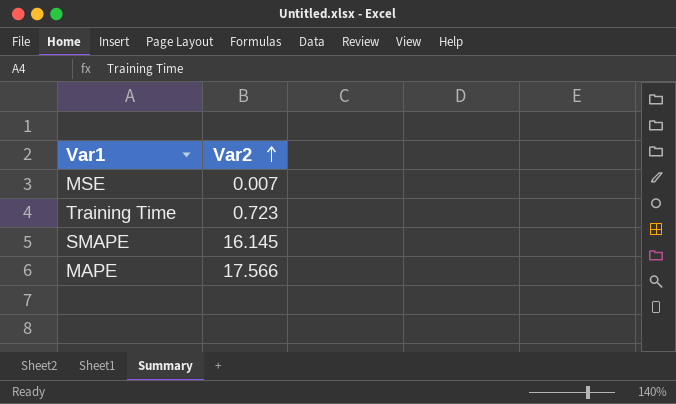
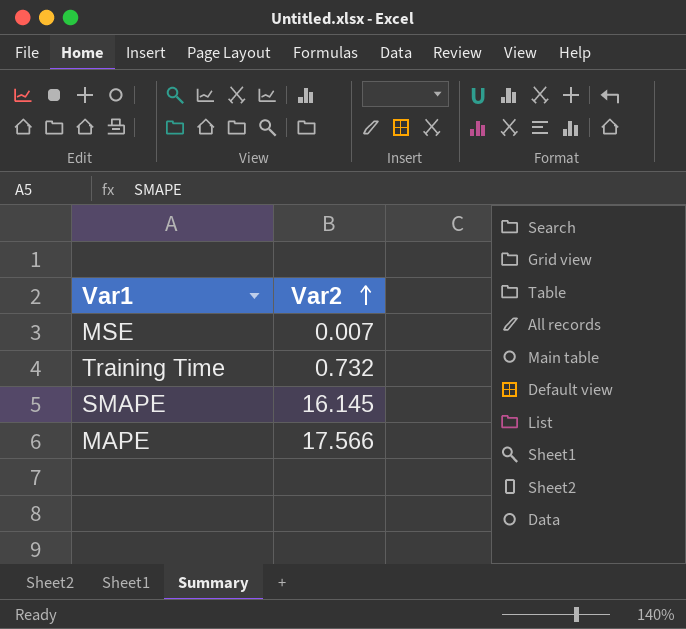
Training Time | Var2: 0.723 -> 0.732

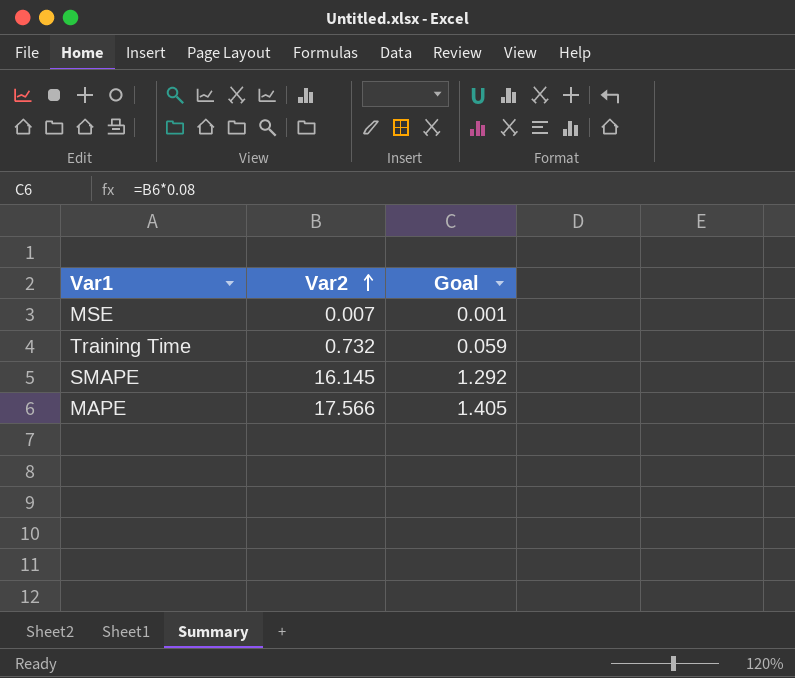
column Goal | formula: none -> [Var2] * 0.08

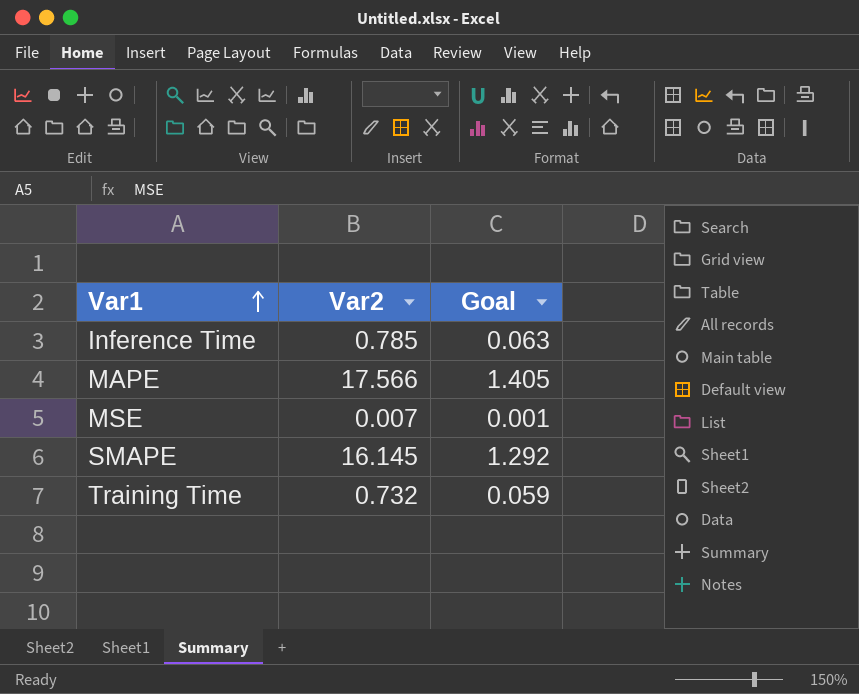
row order: Var2 ascending -> Var1 ascending
row Inference Time: none -> 0.785 | 0.063

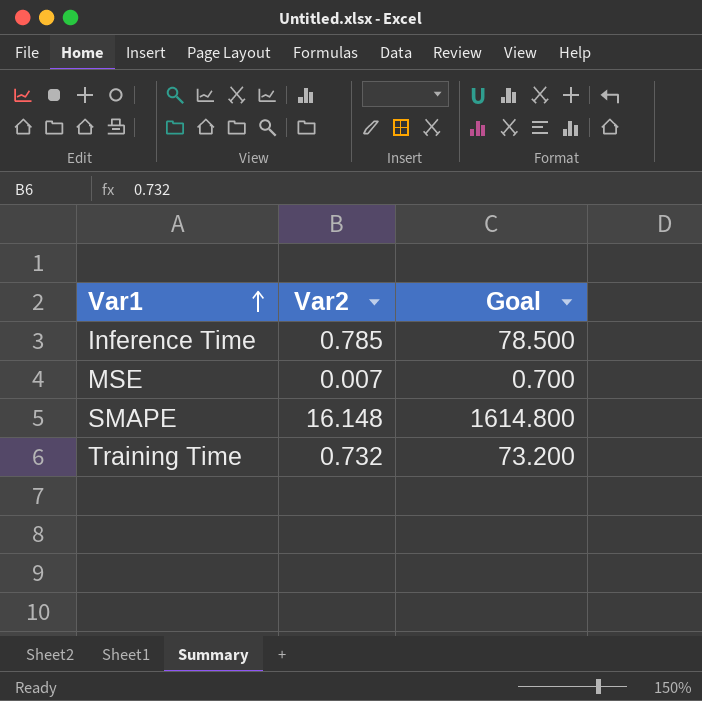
column Goal | formula: [Var2] * 0.08 -> [Var2] * 100
row MAPE: 17.566 | 1.405 -> none
SMAPE | Var2: 16.145 -> 16.148

